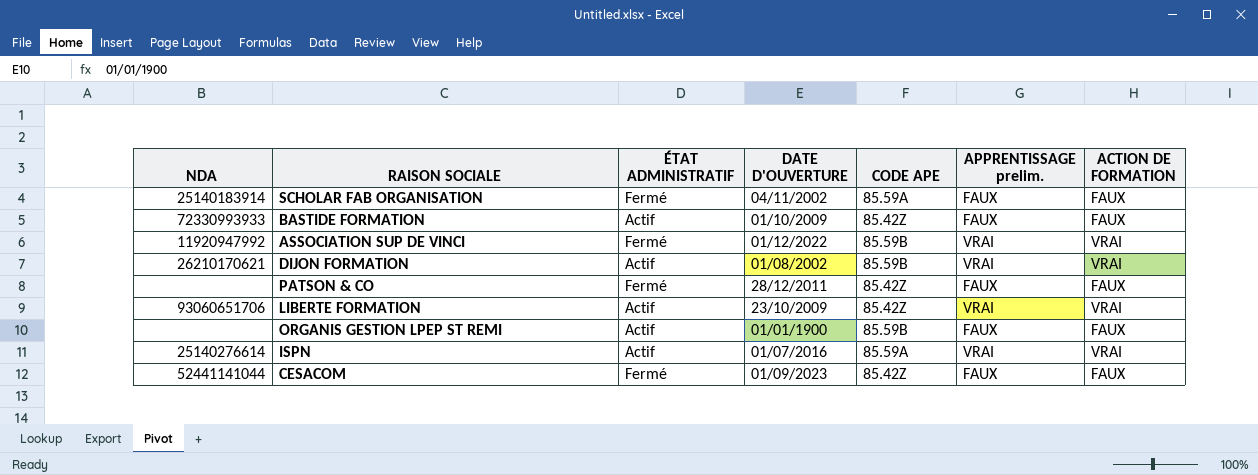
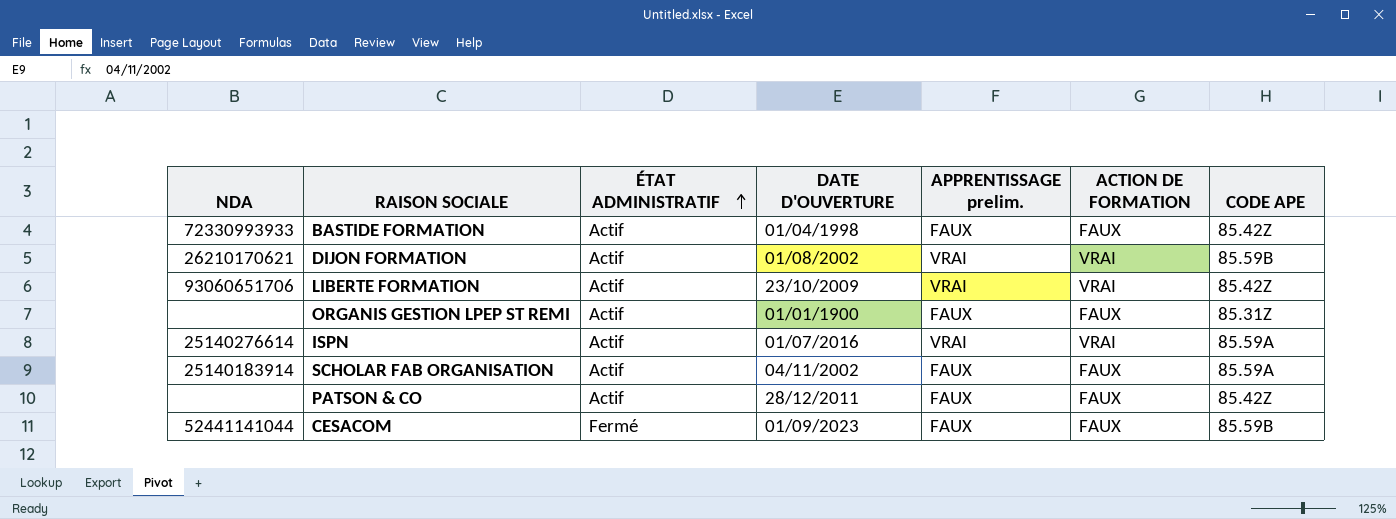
row order: none -> ÉTAT ADMINISTRATIF ascending
column CODE APE | position: 5 -> 7
row ASSOCIATION SUP DE VINCI: 11920947992 | Fermé | 01/12/2022 | 85.59B | VRAI | VRAI -> none
BASTIDE FORMATION | DATE D'OUVERTURE: 01/10/2009 -> 01/04/1998
ORGANIS GESTION LPEP ST REMI | CODE APE: 85.59B -> 85.31Z
SCHOLAR FAB ORGANISATION | ÉTAT ADMINISTRATIF: Fermé -> Actif
PATSON & CO | ÉTAT ADMINISTRATIF: Fermé -> Actif
CESACOM | CODE APE: 85.42Z -> 85.59B

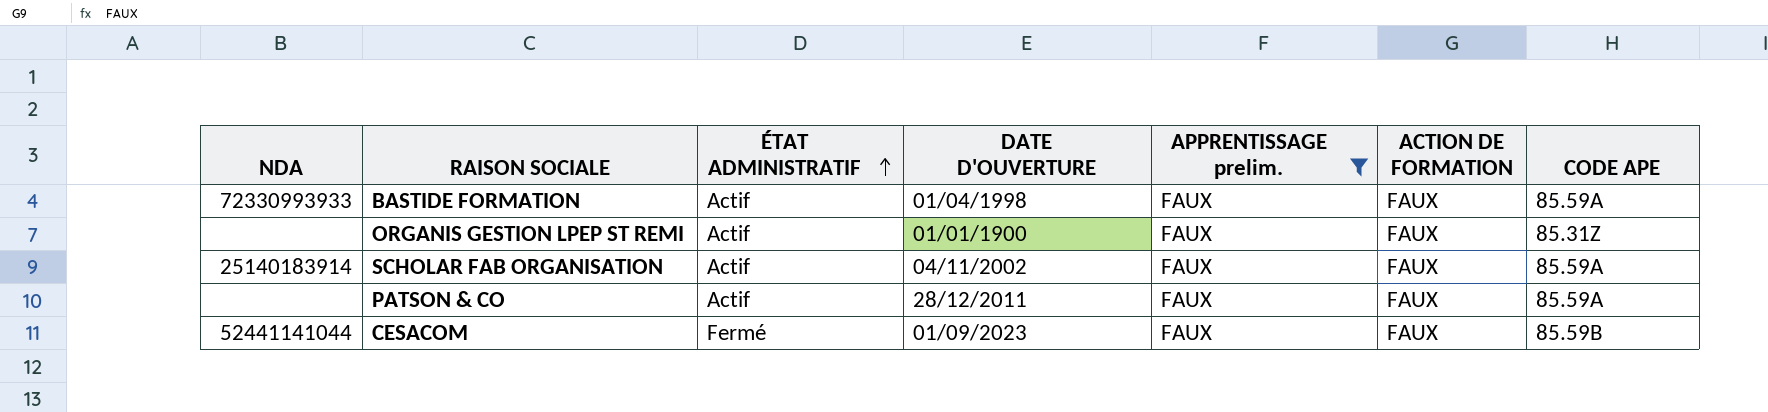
filter: none -> APPRENTISSAGE prelim. = FAUX
BASTIDE FORMATION | CODE APE: 85.42Z -> 85.59A
PATSON & CO | CODE APE: 85.42Z -> 85.59A

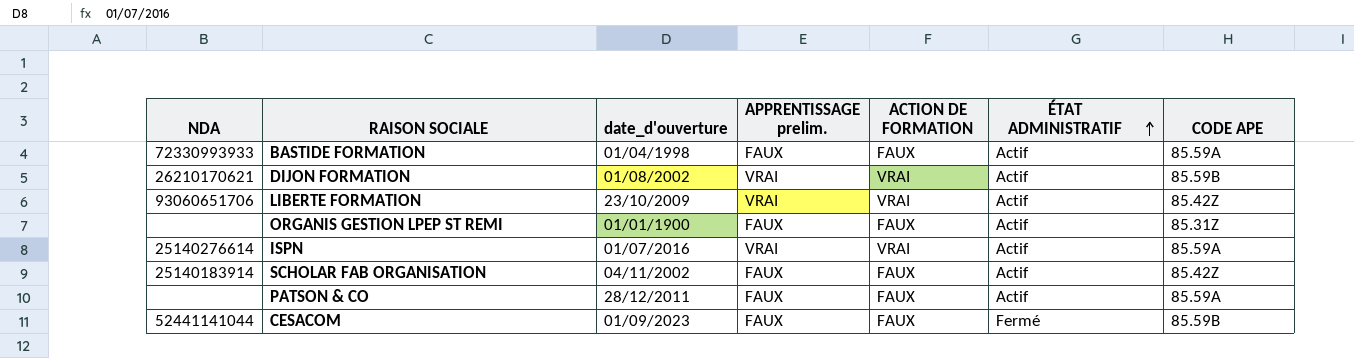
filter: APPRENTISSAGE prelim. = FAUX -> none
column name: DATE D'OUVERTURE -> date_d'ouverture
column ÉTAT ADMINISTRATIF | position: 3 -> 6
SCHOLAR FAB ORGANISATION | CODE APE: 85.59A -> 85.42Z

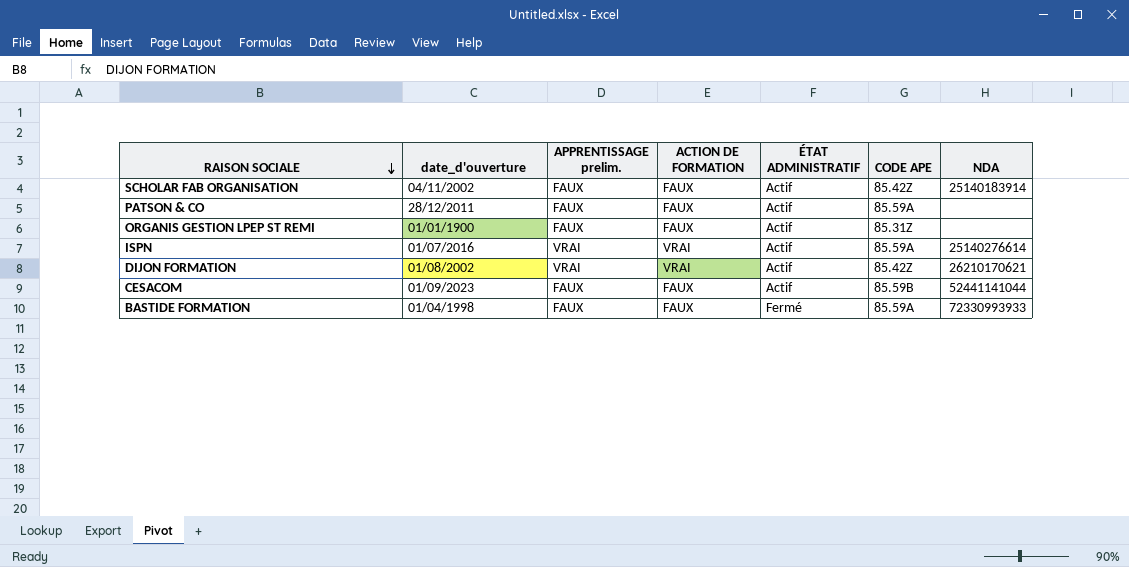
row order: ÉTAT ADMINISTRATIF ascending -> RAISON SOCIALE descending
column NDA | position: 1 -> 7
row LIBERTE FORMATION: 93060651706 | 23/10/2009 | VRAI | VRAI | Actif | 85.42Z -> none
DIJON FORMATION | CODE APE: 85.59B -> 85.42Z
CESACOM | ÉTAT ADMINISTRATIF: Fermé -> Actif
BASTIDE FORMATION | ÉTAT ADMINISTRATIF: Actif -> Fermé

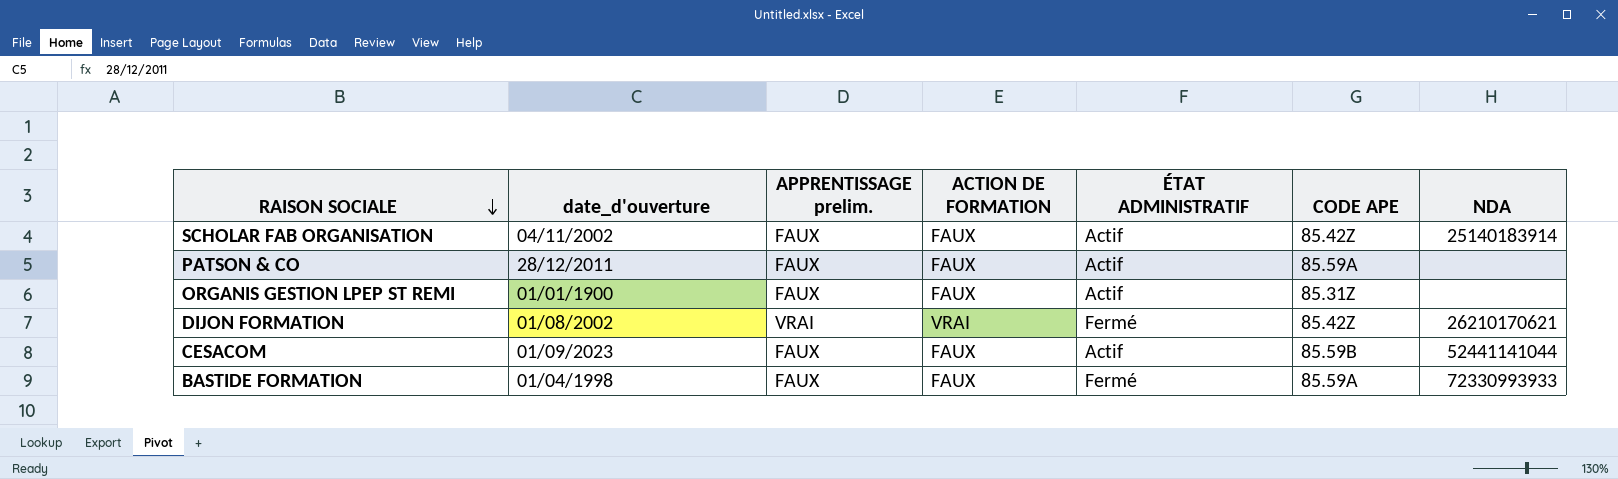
row ISPN: 01/07/2016 | VRAI | VRAI | Actif | 85.59A | 25140276614 -> none
DIJON FORMATION | ÉTAT ADMINISTRATIF: Actif -> Fermé

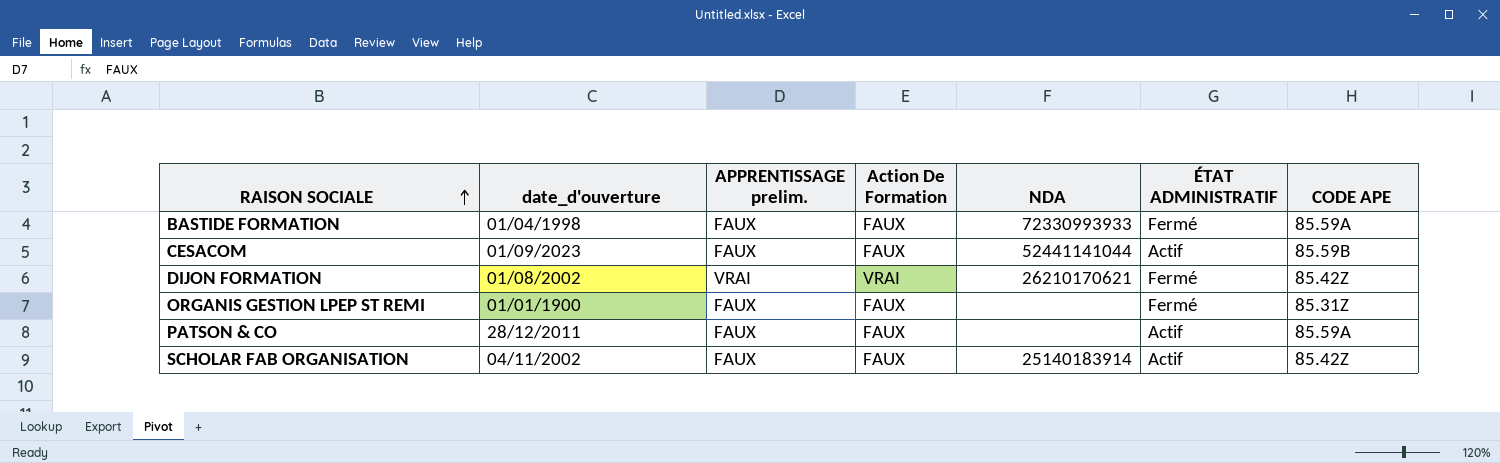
row order: RAISON SOCIALE descending -> RAISON SOCIALE ascending
column name: ACTION DE FORMATION -> Action De Formation
column NDA | position: 7 -> 5
ORGANIS GESTION LPEP ST REMI | ÉTAT ADMINISTRATIF: Actif -> Fermé

